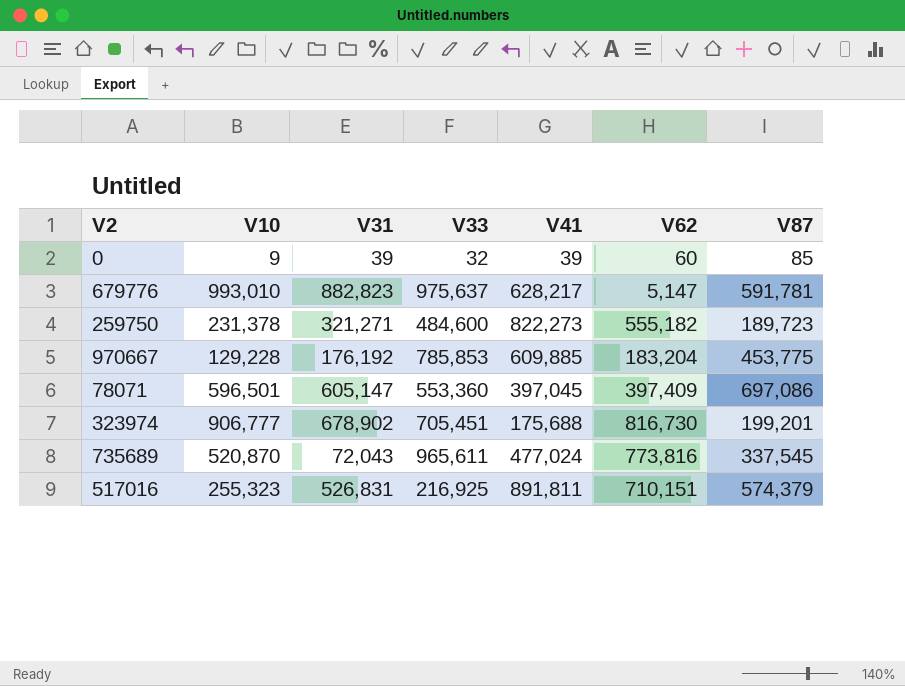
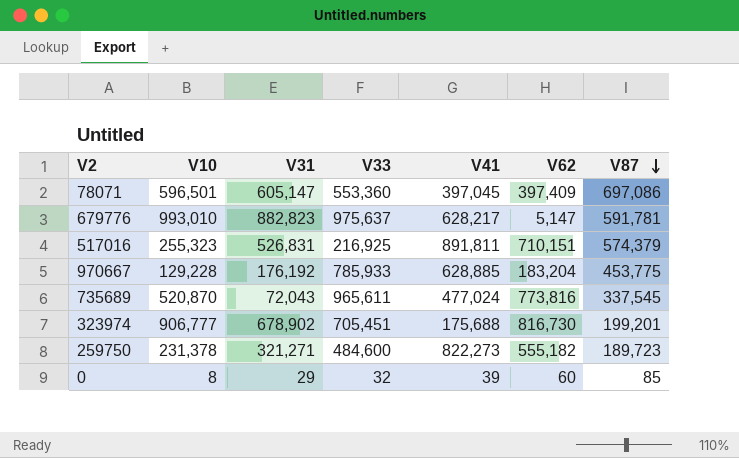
row order: none -> V87 descending
970667 | V33: 785,853 -> 785,933
970667 | V41: 609,885 -> 628,885
0 | V10: 9 -> 8
0 | V31: 39 -> 29

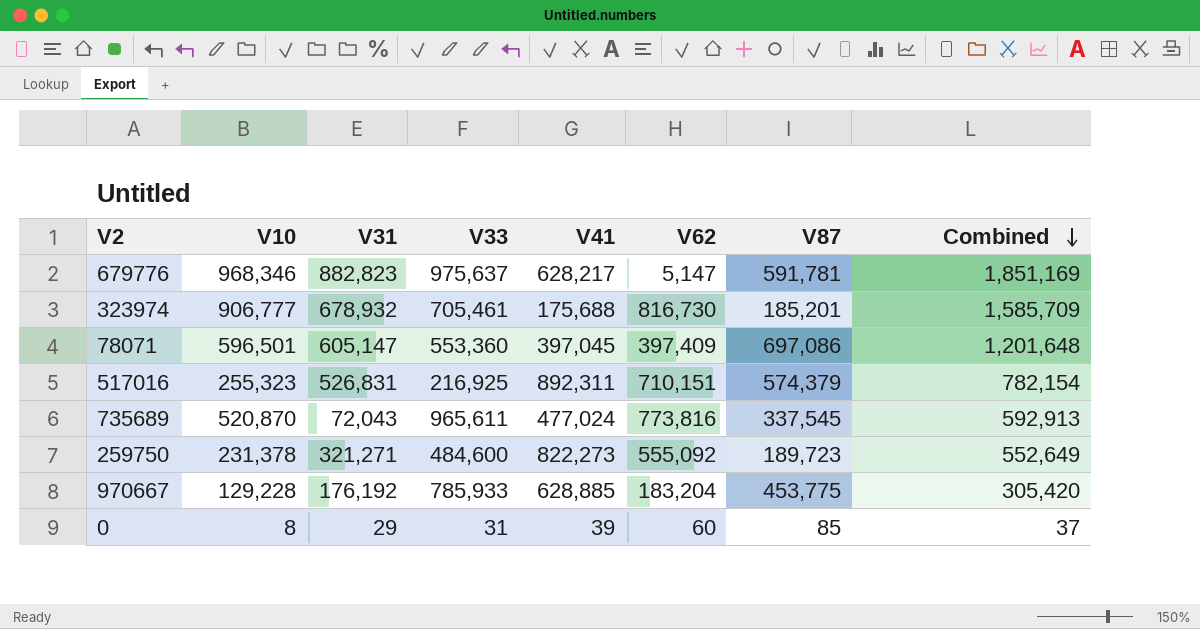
row order: V87 descending -> Combined descending
column Combined | formula: none -> [V10] + [V31]
679776 | V10: 993,010 -> 968,346
323974 | V31: 678,902 -> 678,932
323974 | V33: 705,451 -> 705,461
323974 | V87: 199,201 -> 185,201
517016 | V41: 891,811 -> 892,311
259750 | V62: 555,182 -> 555,092
0 | V33: 32 -> 31

